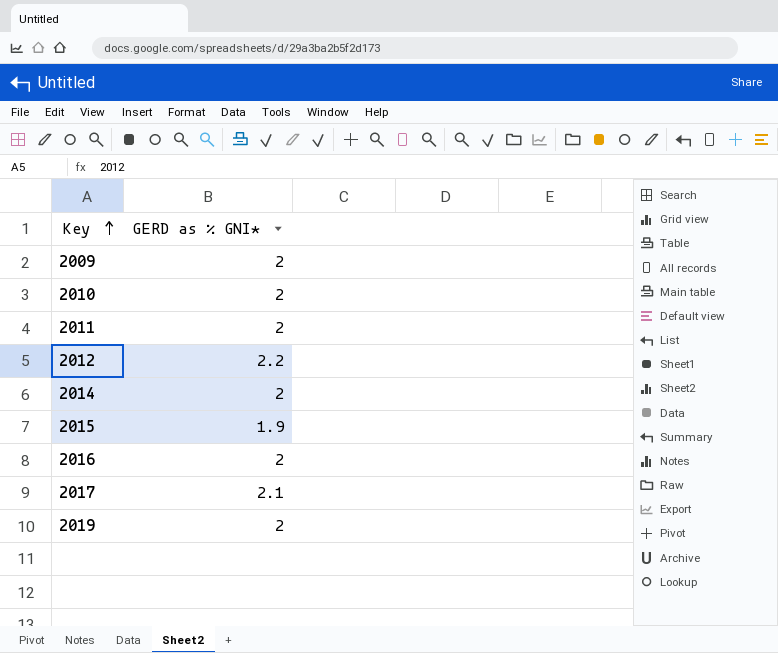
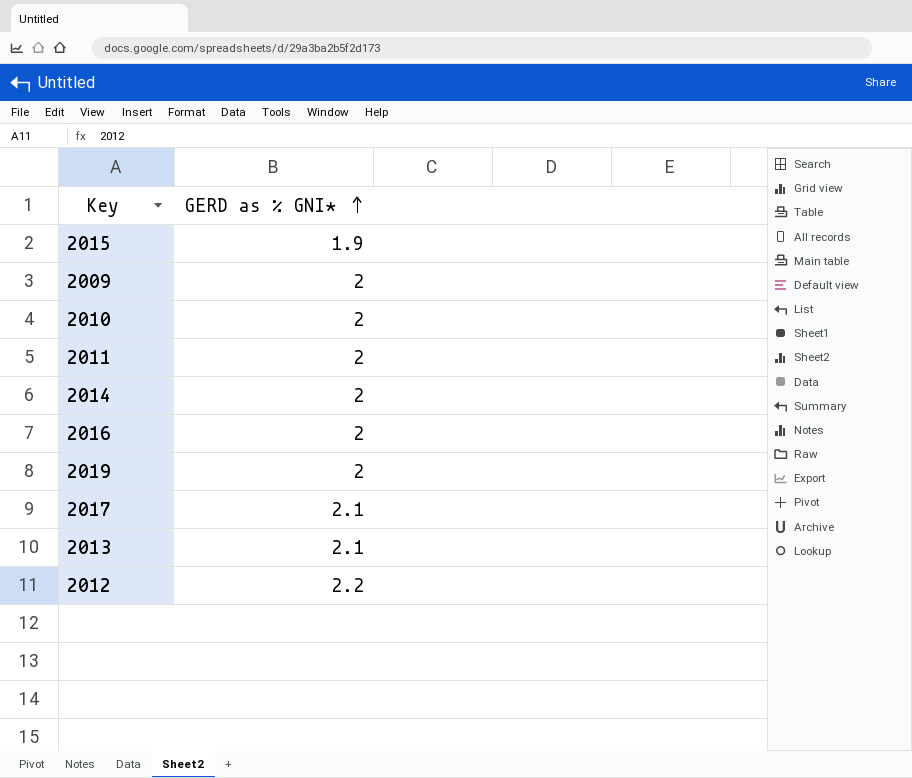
row order: Key ascending -> GERD as % GNI* ascending
row 2013: none -> 2.1

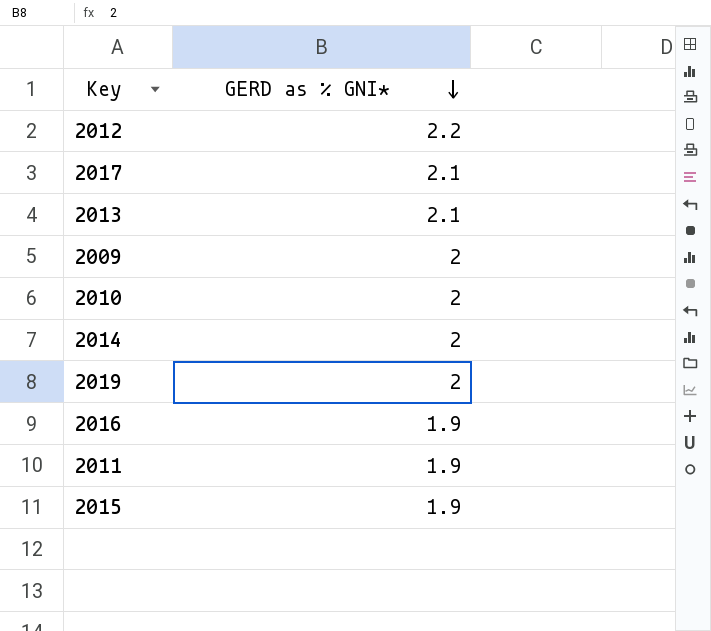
row order: GERD as % GNI* ascending -> GERD as % GNI* descending
2016 | GERD as % GNI*: 2 -> 1.9
2011 | GERD as % GNI*: 2 -> 1.9

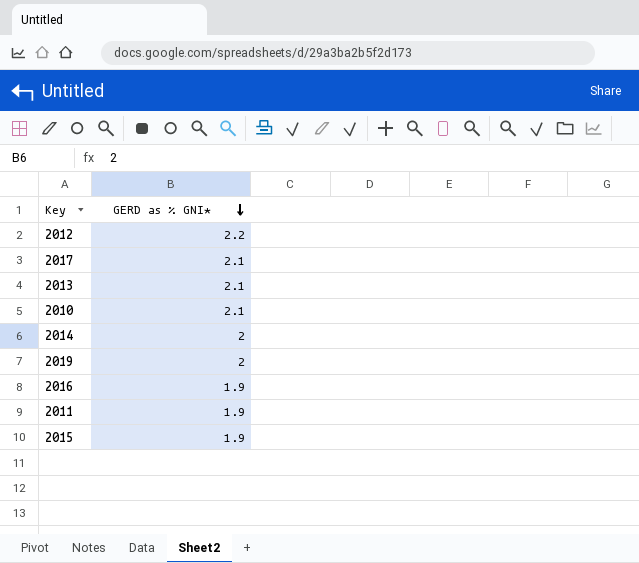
row 2009: 2 -> none
2010 | GERD as % GNI*: 2 -> 2.1

